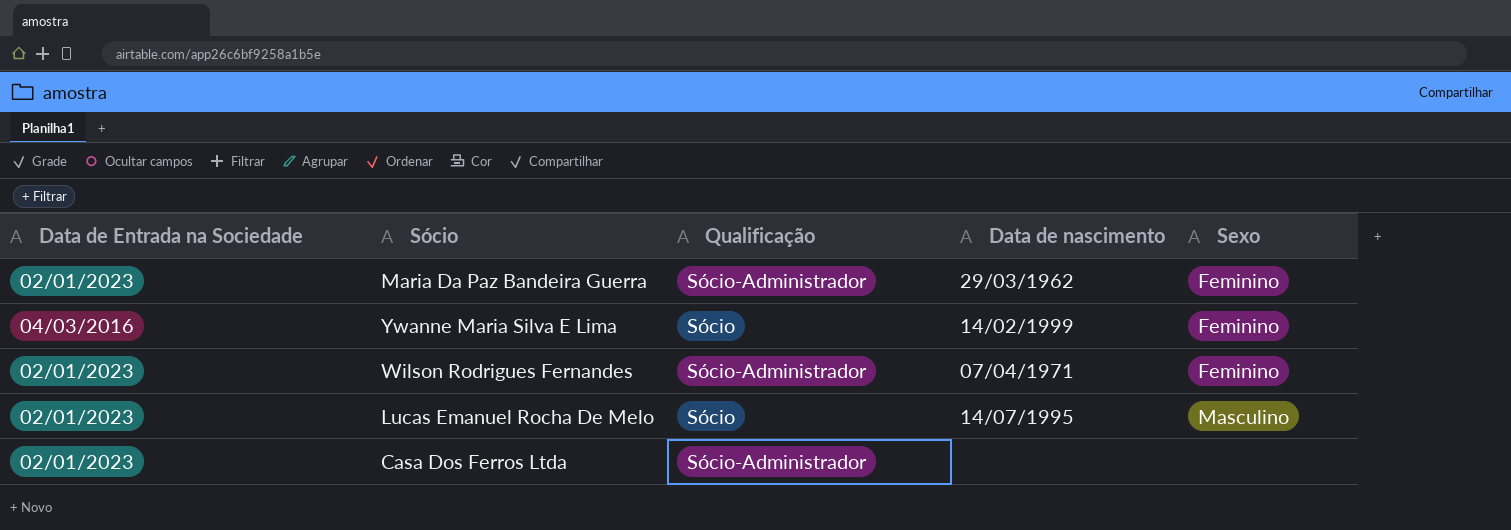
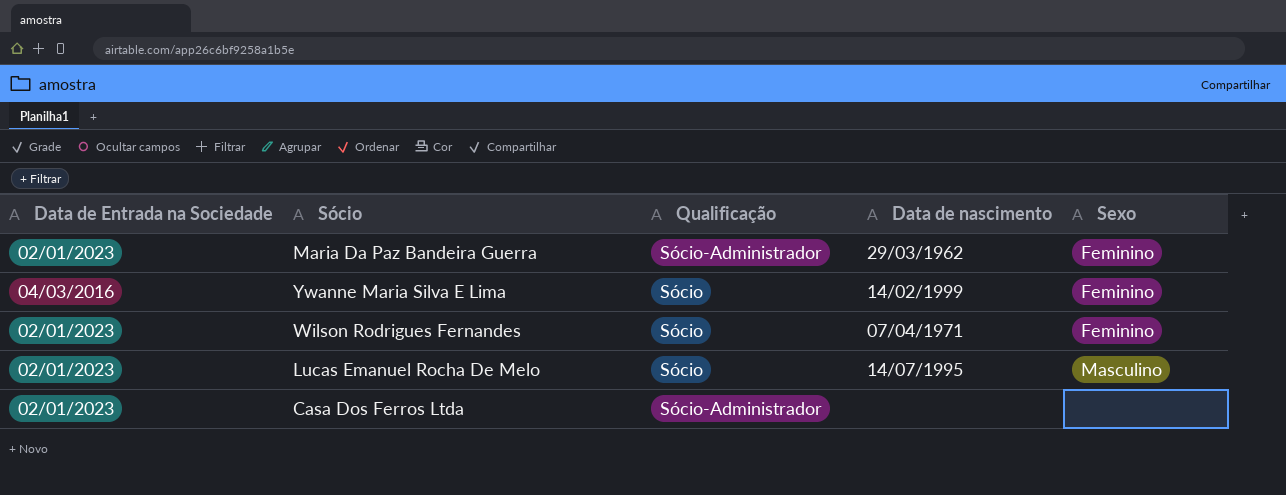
Wilson Rodrigues Fernandes | Qualificação: Sócio-Administrador -> Sócio

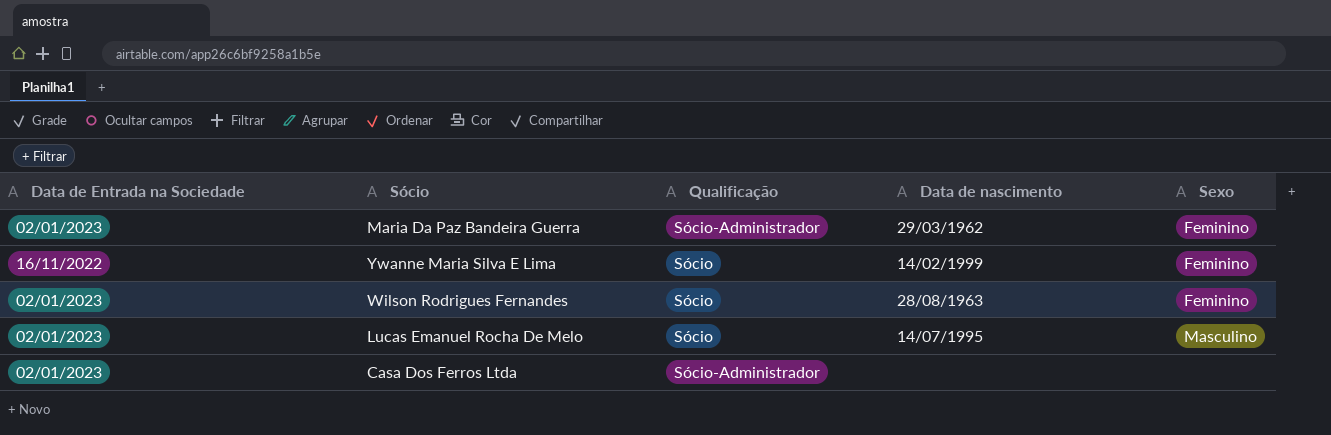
Ywanne Maria Silva E Lima | Data de Entrada na Sociedade: 04/03/2016 -> 16/11/2022
Wilson Rodrigues Fernandes | Data de nascimento: 07/04/1971 -> 28/08/1963

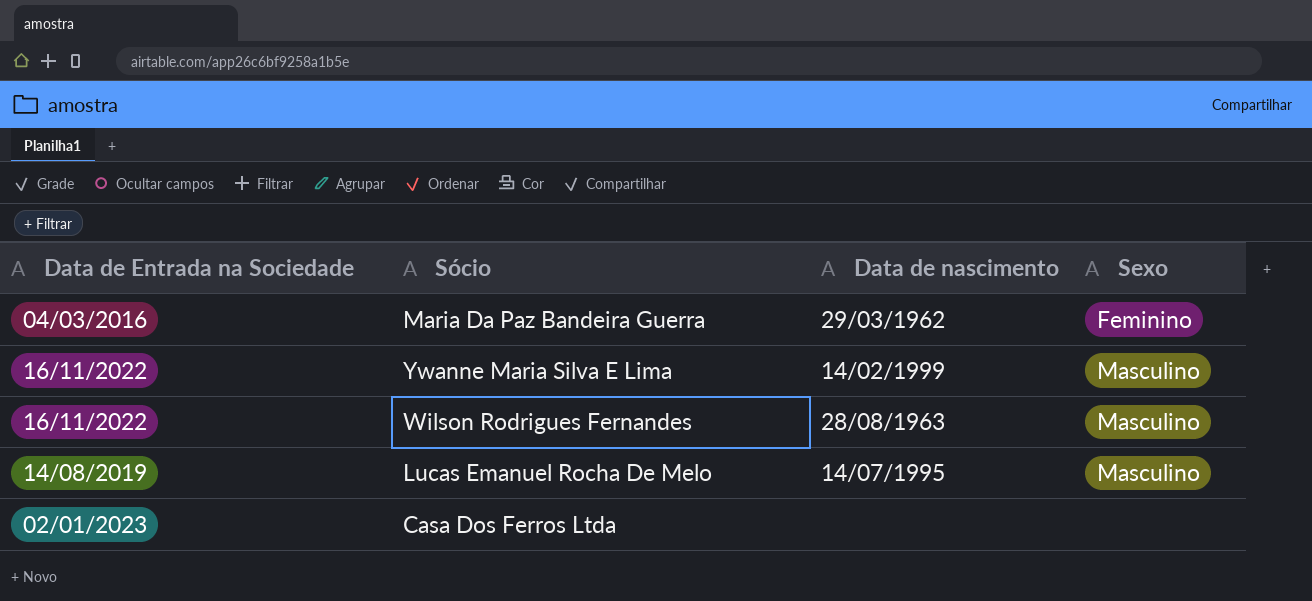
column Qualificação | position: 3 -> none
Maria Da Paz Bandeira Guerra | Data de Entrada na Sociedade: 02/01/2023 -> 04/03/2016
Ywanne Maria Silva E Lima | Sexo: Feminino -> Masculino
Wilson Rodrigues Fernandes | Data de Entrada na Sociedade: 02/01/2023 -> 16/11/2022
Wilson Rodrigues Fernandes | Sexo: Feminino -> Masculino
Lucas Emanuel Rocha De Melo | Data de Entrada na Sociedade: 02/01/2023 -> 14/08/2019

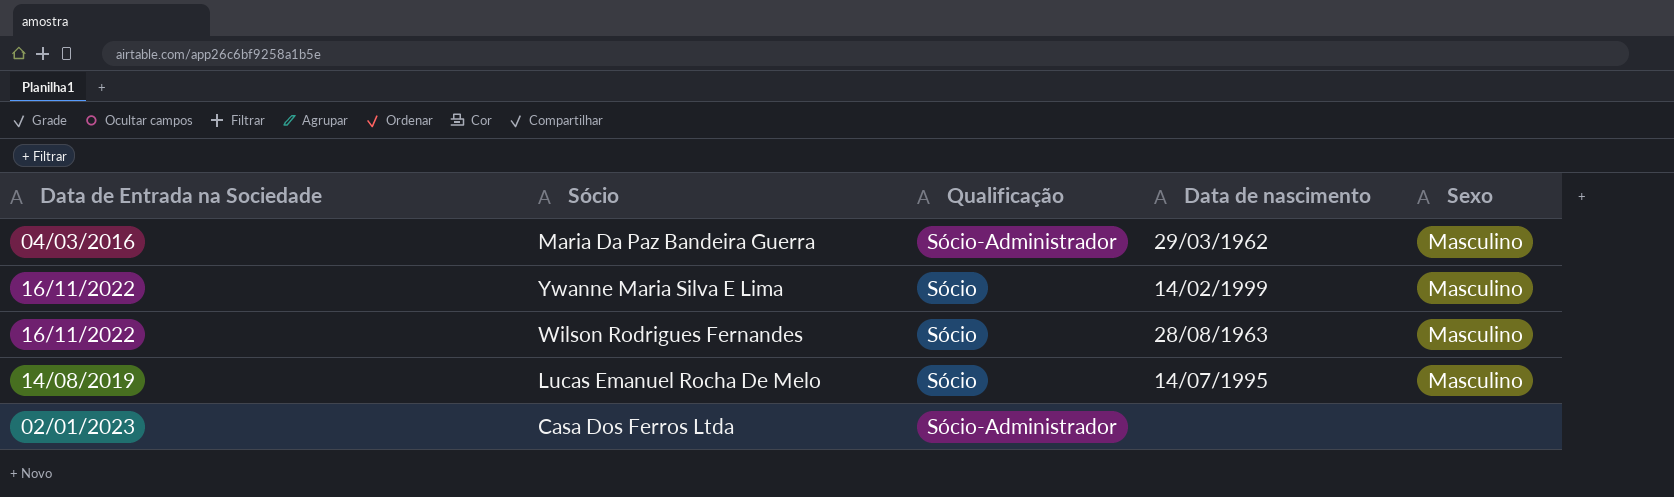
column Qualificação | position: none -> 3
Maria Da Paz Bandeira Guerra | Sexo: Feminino -> Masculino

